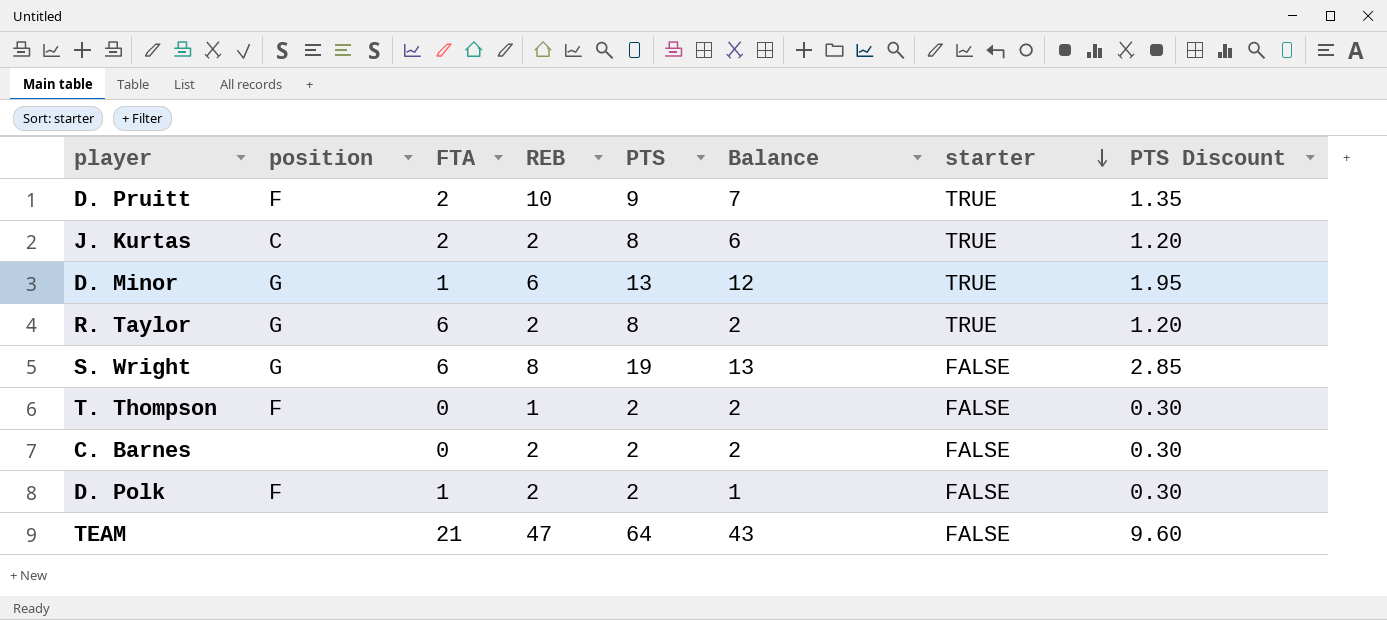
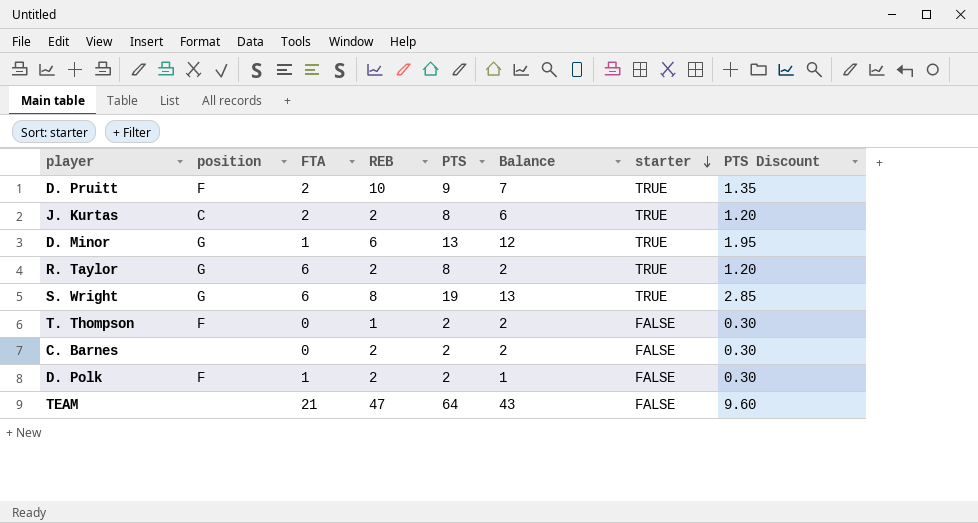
S. Wright | starter: FALSE -> TRUE

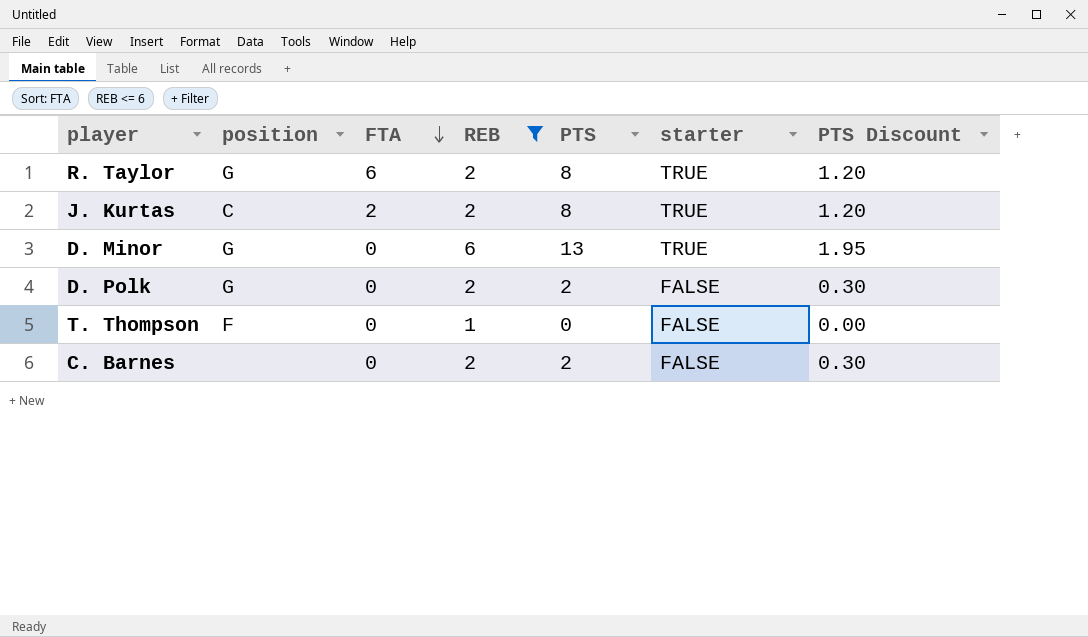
filter: none -> REB <= 6
row order: starter descending -> FTA descending
column Balance | formula: [PTS] - [FTA] -> none
D. Minor | FTA: 1 -> 0
D. Polk | position: F -> G
D. Polk | FTA: 1 -> 0
T. Thompson | PTS: 2 -> 0
T. Thompson | PTS Discount: 0.30 -> 0.00

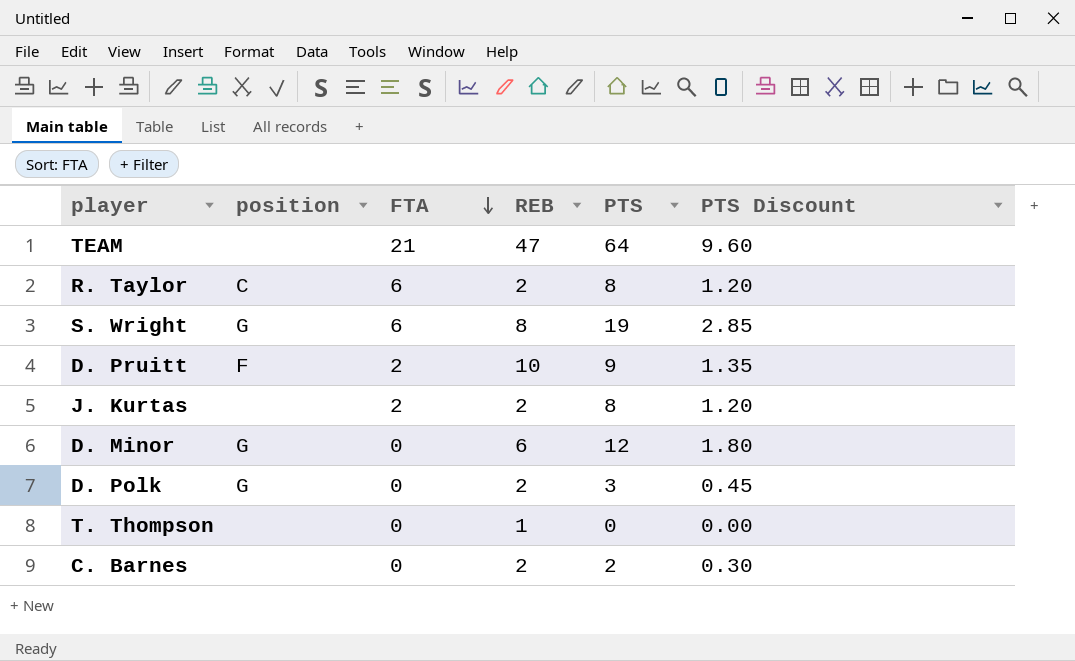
filter: REB <= 6 -> none
column starter | position: 6 -> none
R. Taylor | position: G -> C
J. Kurtas | position: C -> none
D. Minor | PTS: 13 -> 12
D. Minor | PTS Discount: 1.95 -> 1.80
D. Polk | PTS: 2 -> 3
D. Polk | PTS Discount: 0.30 -> 0.45
T. Thompson | position: F -> none

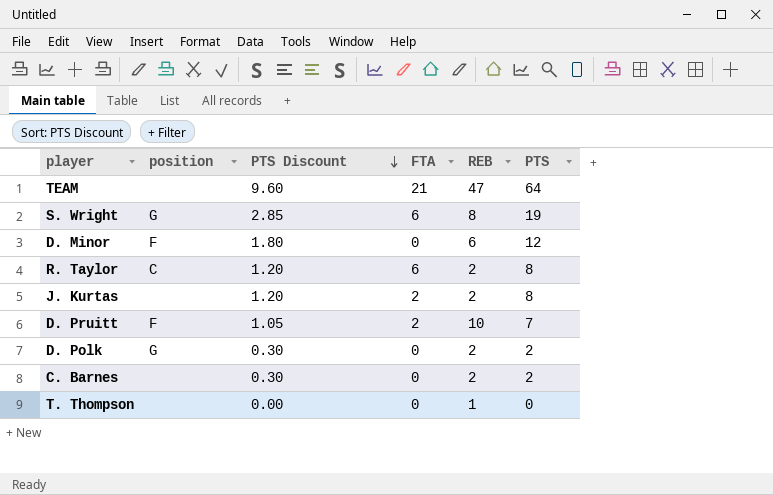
row order: FTA descending -> PTS Discount descending
column PTS Discount | position: 6 -> 3
D. Minor | position: G -> F
D. Pruitt | PTS Discount: 1.35 -> 1.05
D. Pruitt | PTS: 9 -> 7
D. Polk | PTS Discount: 0.45 -> 0.30
D. Polk | PTS: 3 -> 2

